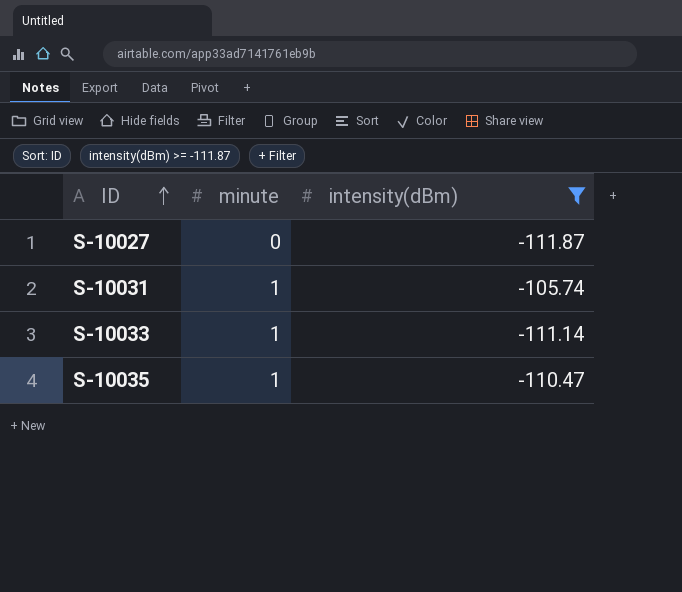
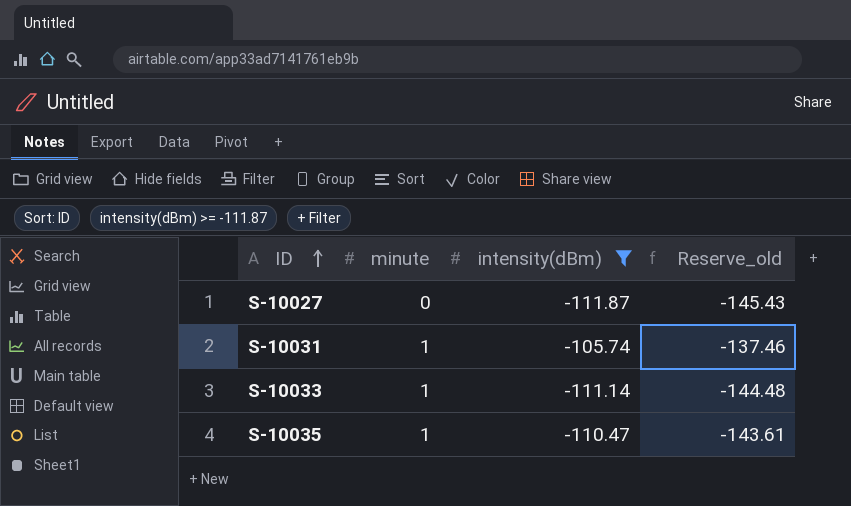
column Reserve_old | formula: none -> [intensity(dBm)] * 1.3

